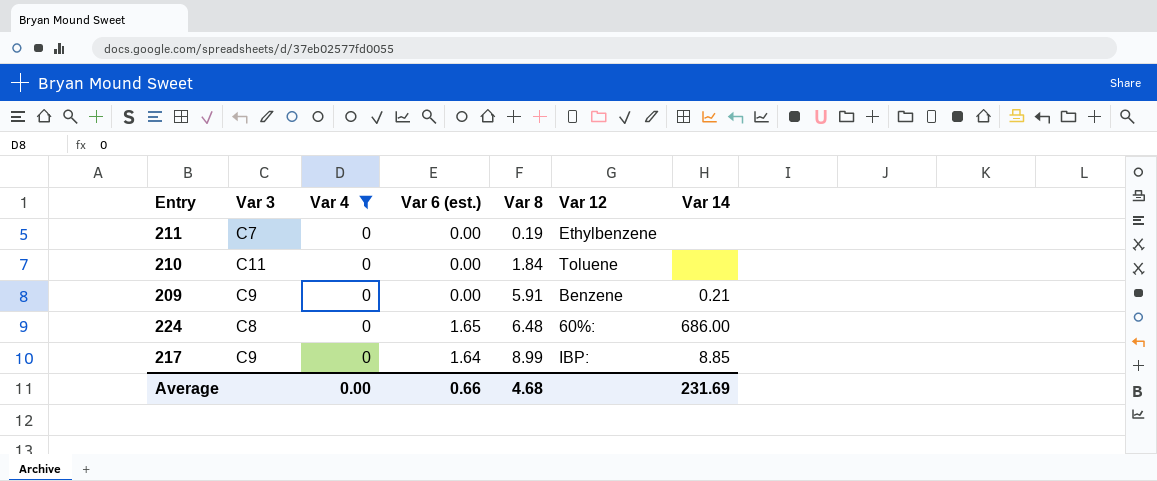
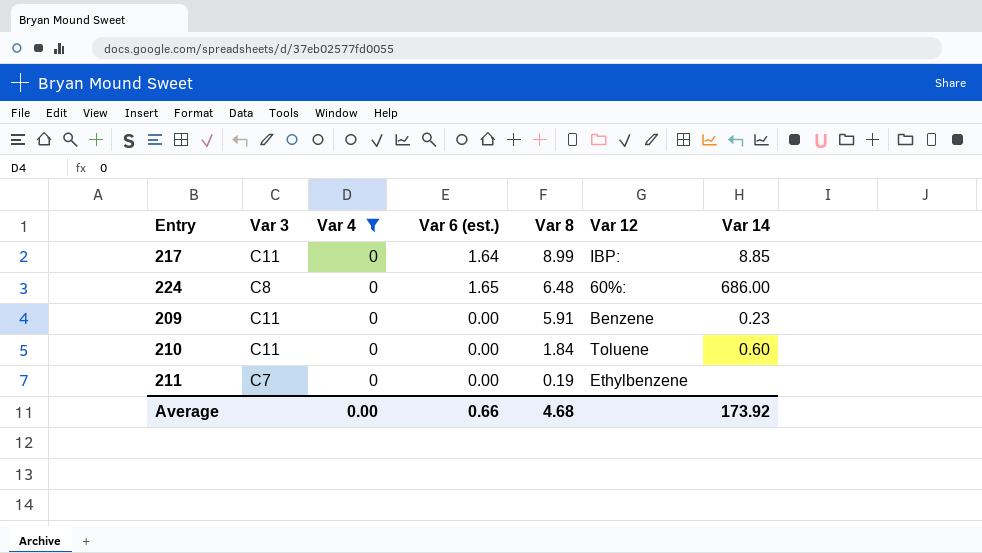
row order: Var 8 ascending -> Var 8 descending
217 | Var 3: C9 -> C11
209 | Var 3: C9 -> C11
209 | Var 14: 0.21 -> 0.23
210 | Var 14: none -> 0.60
Average | Var 14: 231.69 -> 173.92

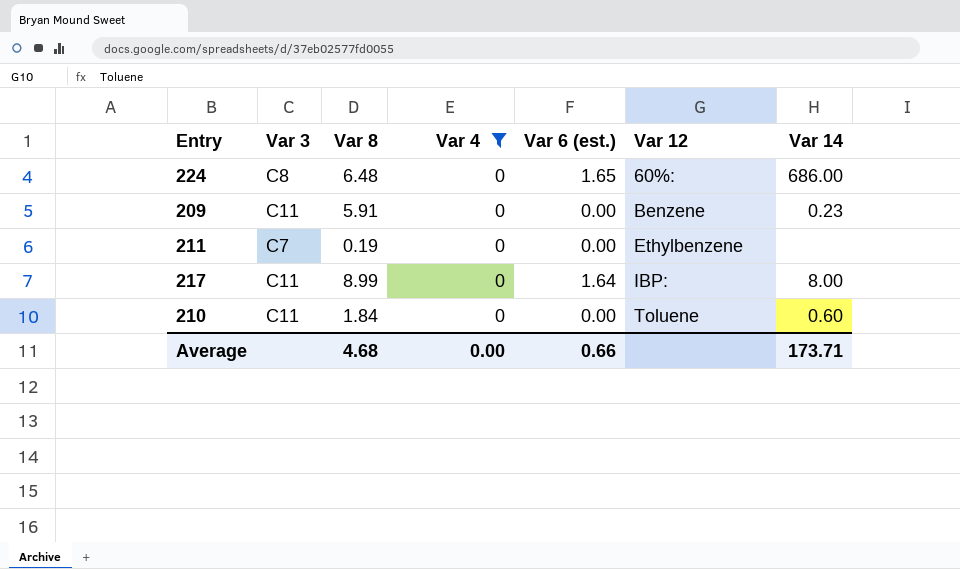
row order: Var 8 descending -> Var 12 ascending
column Var 8 | position: 5 -> 3
217 | Var 14: 8.85 -> 8.00
Average | Var 14: 173.92 -> 173.71

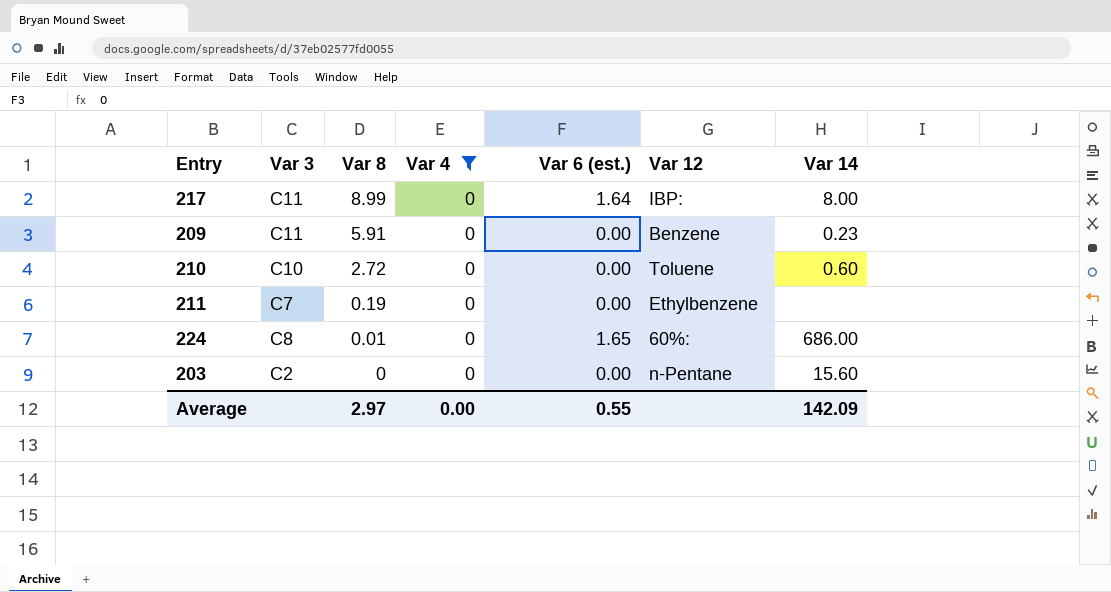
row order: Var 12 ascending -> Var 8 descending
210 | Var 3: C11 -> C10
210 | Var 8: 1.84 -> 2.72
224 | Var 8: 6.48 -> 0.01
row 203: none -> C2 | 0 | 0 | 0.00 | n-Pentane | 15.60
Average | Var 8: 4.68 -> 2.97
Average | Var 6 (est.): 0.66 -> 0.55
Average | Var 14: 173.71 -> 142.09

